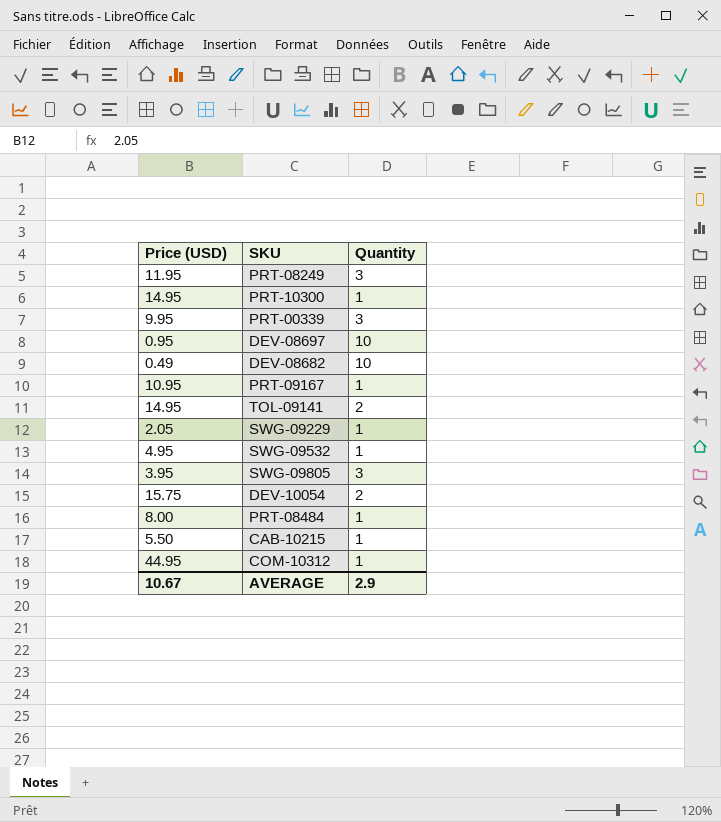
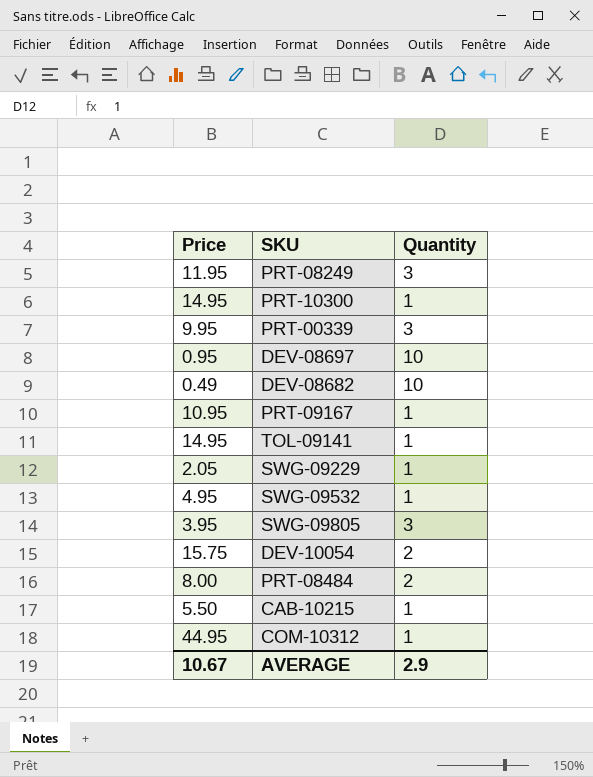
column name: Price (USD) -> Price
TOL-09141 | Quantity: 2 -> 1
PRT-08484 | Quantity: 1 -> 2

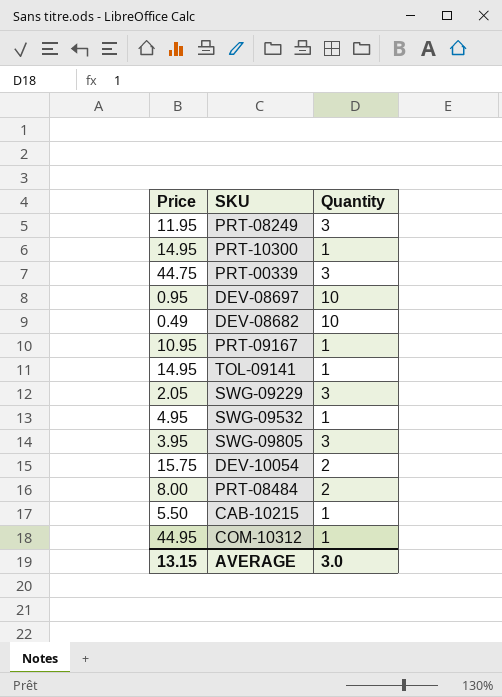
PRT-00339 | Price: 9.95 -> 44.75
SWG-09229 | Quantity: 1 -> 3
AVERAGE | Price: 10.67 -> 13.15
AVERAGE | Quantity: 2.9 -> 3.0

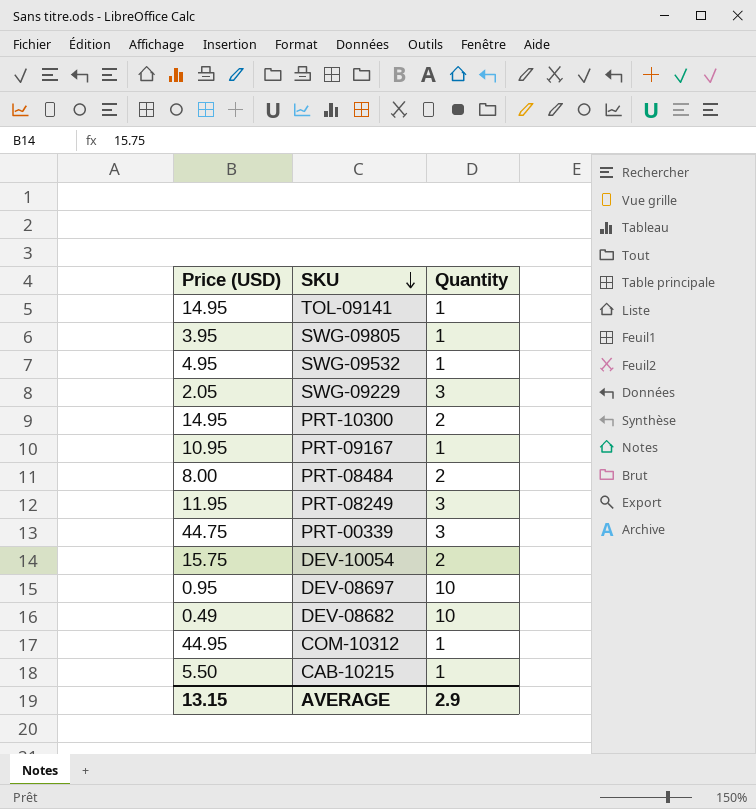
row order: none -> SKU descending
column name: Price -> Price (USD)
SWG-09805 | Quantity: 3 -> 1
PRT-10300 | Quantity: 1 -> 2
AVERAGE | Quantity: 3.0 -> 2.9

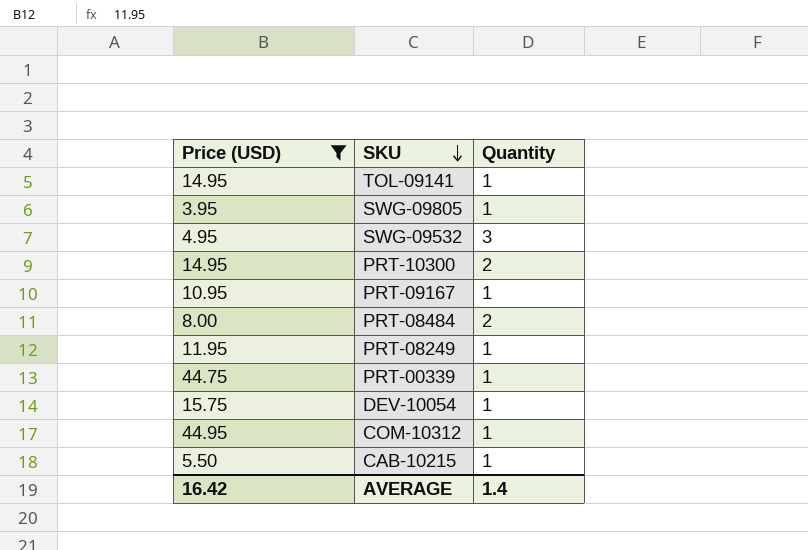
filter: none -> Price (USD) >= 3.95
SWG-09532 | Quantity: 1 -> 3
PRT-08249 | Quantity: 3 -> 1
PRT-00339 | Quantity: 3 -> 1
DEV-10054 | Quantity: 2 -> 1
AVERAGE | Price (USD): 13.15 -> 16.42
AVERAGE | Quantity: 2.9 -> 1.4

